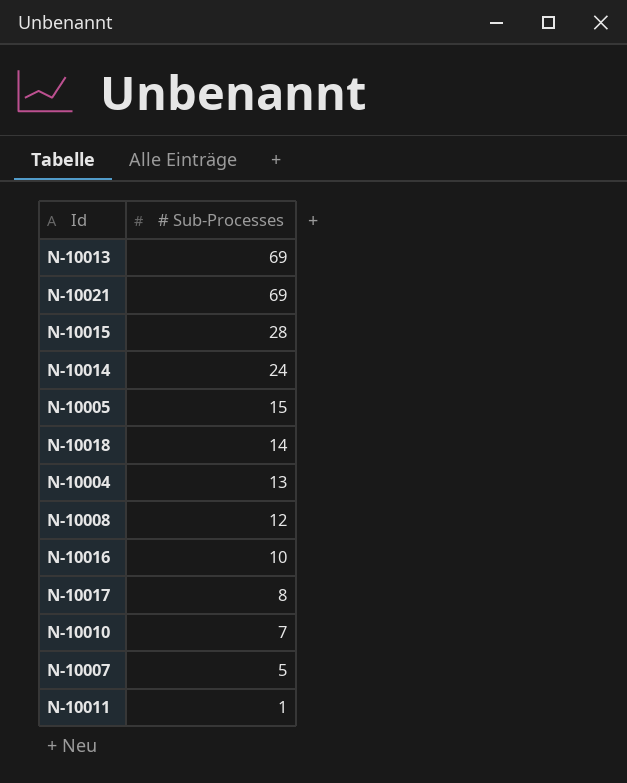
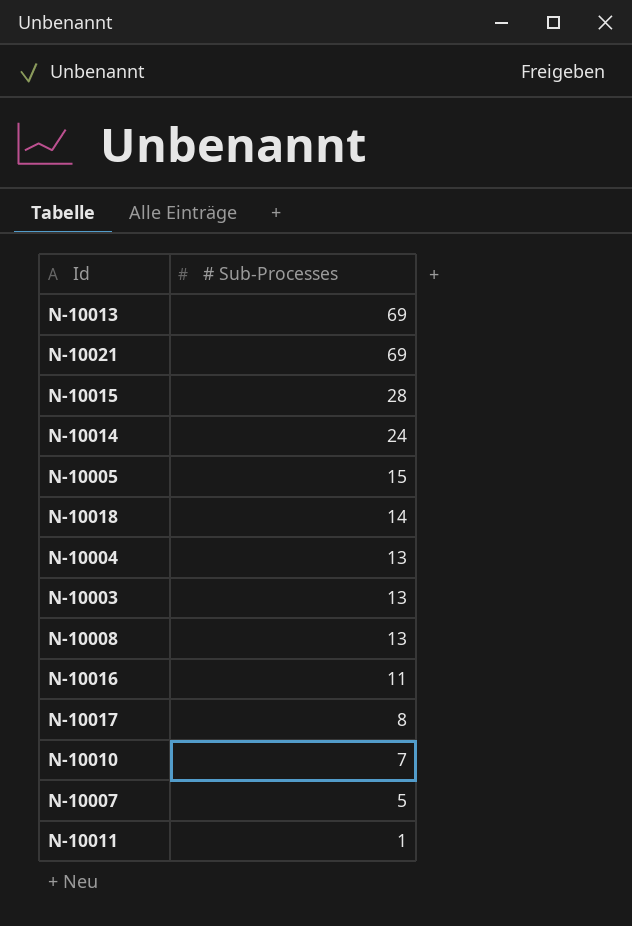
row N-10003: none -> 13
N-10008 | # Sub-Processes: 12 -> 13
N-10016 | # Sub-Processes: 10 -> 11

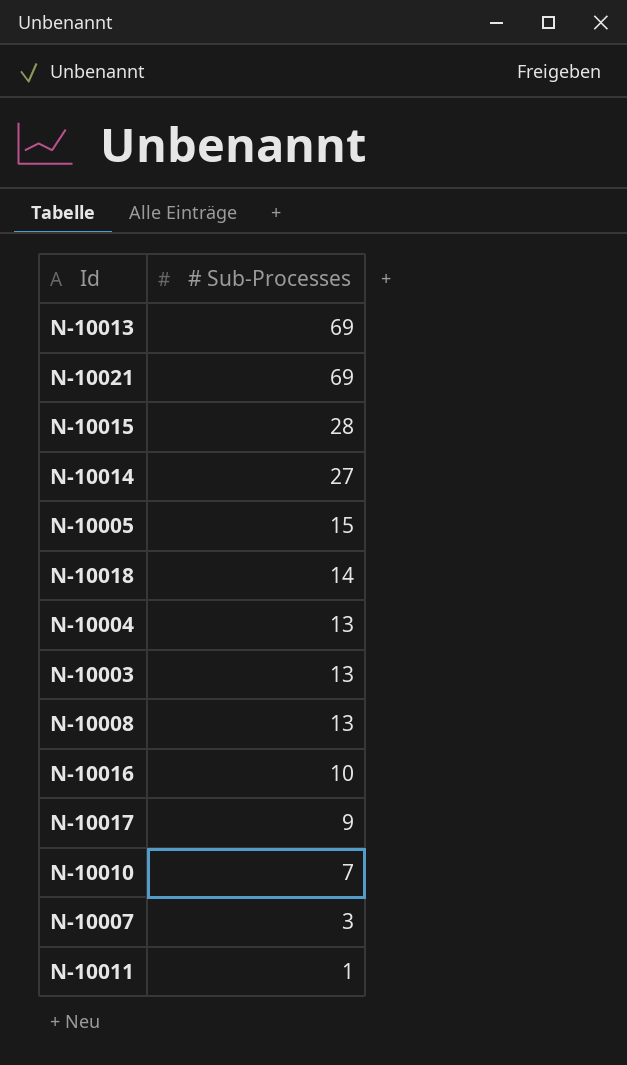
N-10014 | # Sub-Processes: 24 -> 27
N-10016 | # Sub-Processes: 11 -> 10
N-10017 | # Sub-Processes: 8 -> 9
N-10007 | # Sub-Processes: 5 -> 3

